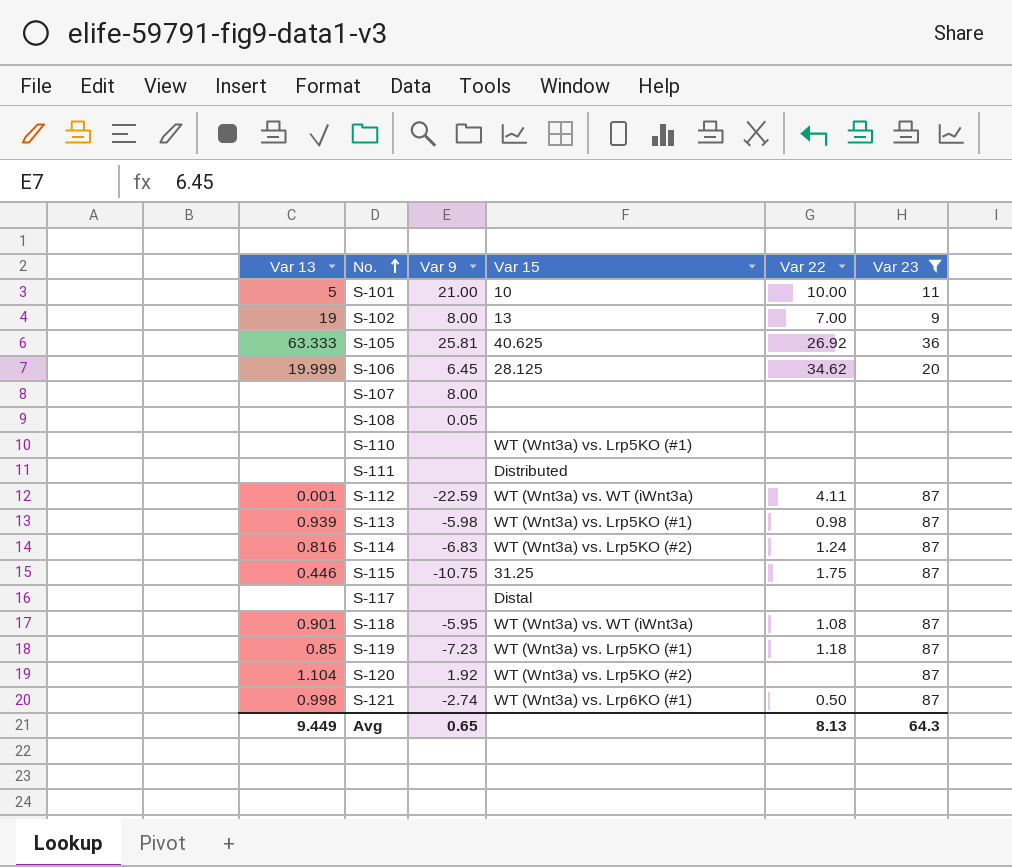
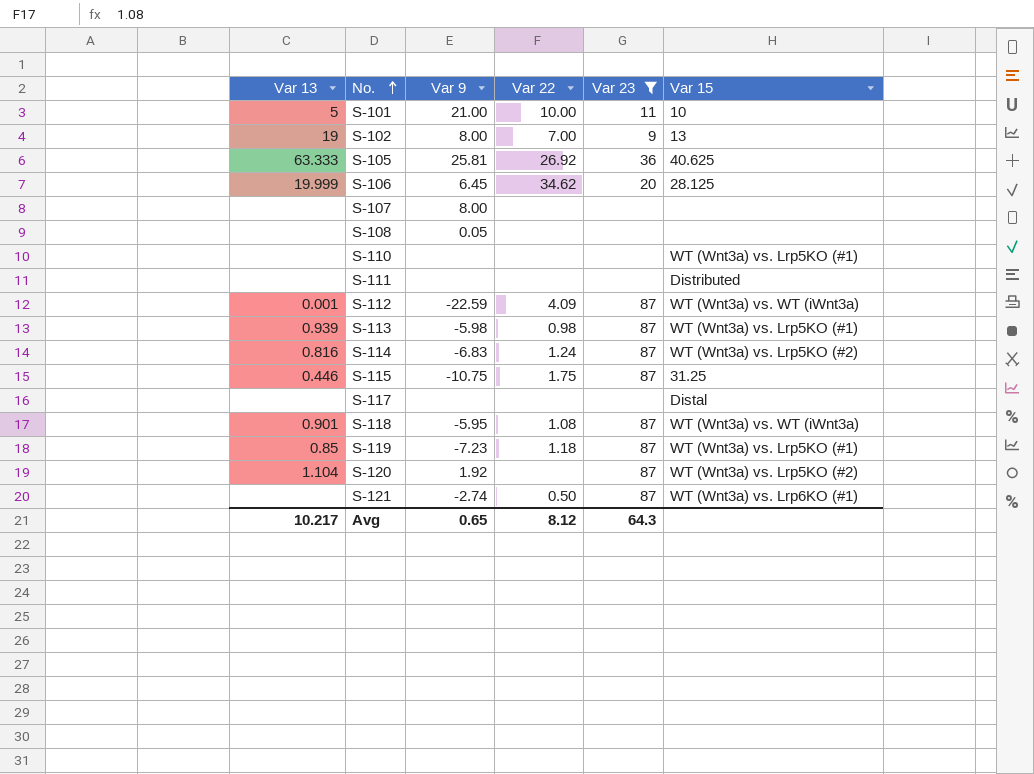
column Var 15 | position: 4 -> 6
S-112 | Var 22: 4.11 -> 4.09
S-121 | Var 13: 0.998 -> none
Avg | Var 13: 9.449 -> 10.217
Avg | Var 22: 8.13 -> 8.12

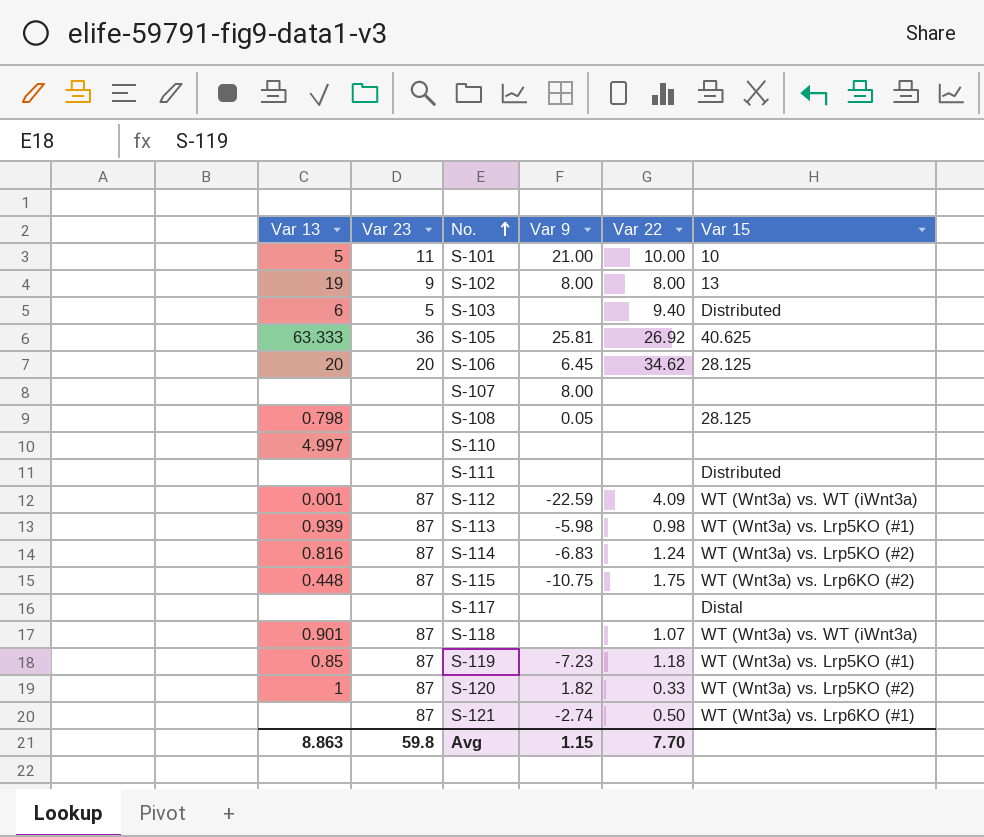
filter: Var 23 != 5 -> none
column Var 23 | position: 5 -> 2
S-102 | Var 22: 7.00 -> 8.00
S-106 | Var 13: 19.999 -> 20
S-108 | Var 13: none -> 0.798
S-108 | Var 15: none -> 28.125
S-110 | Var 13: none -> 4.997
S-110 | Var 15: WT (Wnt3a) vs. Lrp5KO (#1) -> none
S-115 | Var 13: 0.446 -> 0.448
S-115 | Var 15: 31.25 -> WT (Wnt3a) vs. Lrp6KO (#2)
S-118 | Var 9: -5.95 -> none
S-118 | Var 22: 1.08 -> 1.07
S-120 | Var 13: 1.104 -> 1
S-120 | Var 9: 1.92 -> 1.82
S-120 | Var 22: none -> 0.33
Avg | Var 13: 10.217 -> 8.863
Avg | Var 23: 64.3 -> 59.8
Avg | Var 9: 0.65 -> 1.15
Avg | Var 22: 8.12 -> 7.70

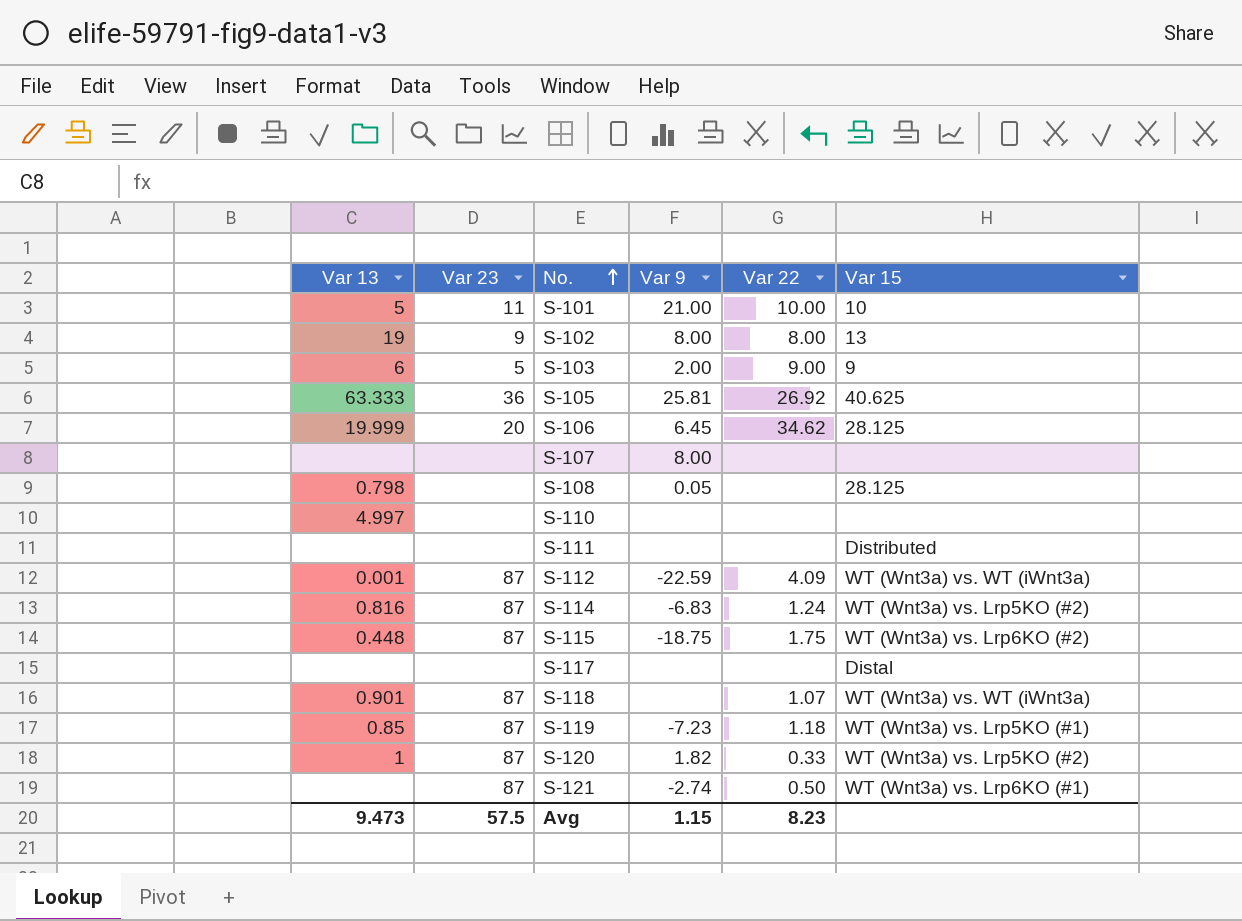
row S-113: 0.939 | 87 | -5.98 | 0.98 | WT (Wnt3a) vs. Lrp5KO (#1) -> none
S-103 | Var 9: none -> 2.00
S-103 | Var 22: 9.40 -> 9.00
S-103 | Var 15: Distributed -> 9
S-106 | Var 13: 20 -> 19.999
S-115 | Var 9: -10.75 -> -18.75
Avg | Var 13: 8.863 -> 9.473
Avg | Var 23: 59.8 -> 57.5
Avg | Var 22: 7.70 -> 8.23

